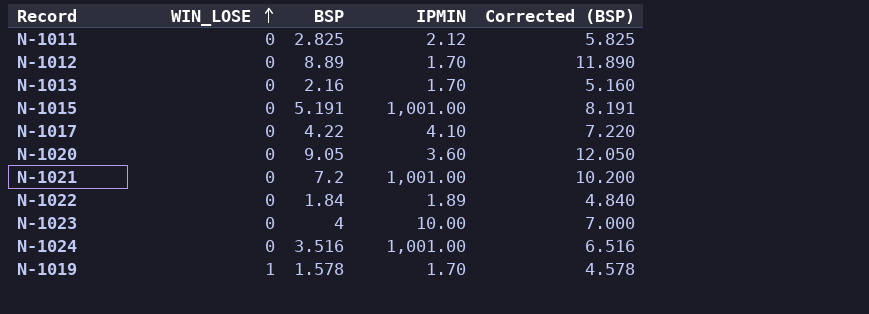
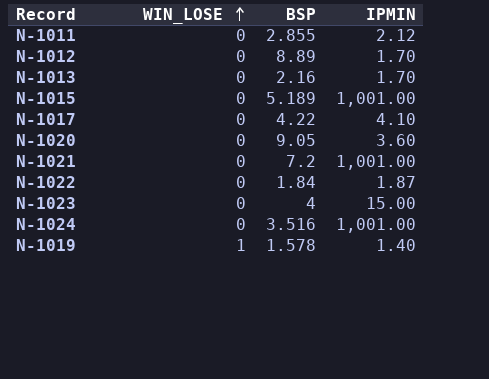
column Corrected (BSP) | formula: [BSP] + 3 -> none
N-1011 | BSP: 2.825 -> 2.855
N-1015 | BSP: 5.191 -> 5.189
N-1022 | IPMIN: 1.89 -> 1.87
N-1023 | IPMIN: 10.00 -> 15.00
N-1019 | IPMIN: 1.70 -> 1.40

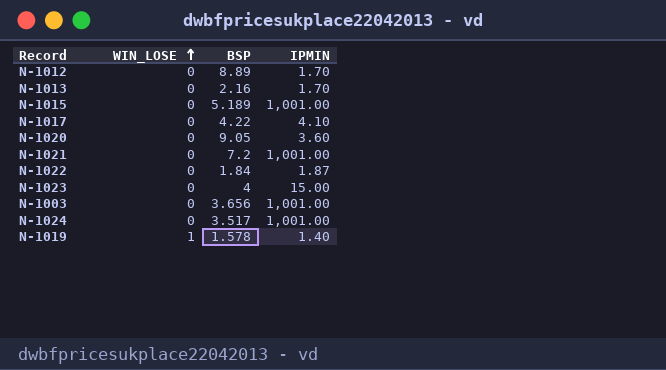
row N-1011: 0 | 2.855 | 2.12 -> none
row N-1003: none -> 0 | 3.656 | 1,001.00
N-1024 | BSP: 3.516 -> 3.517

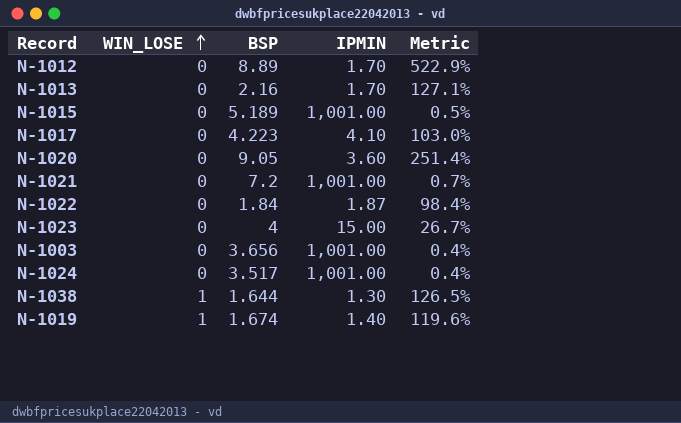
column Metric | formula: none -> [BSP] / [IPMIN]
N-1017 | BSP: 4.22 -> 4.223
row N-1038: none -> 1 | 1.644 | 1.30 | 126.5%
N-1019 | BSP: 1.578 -> 1.674

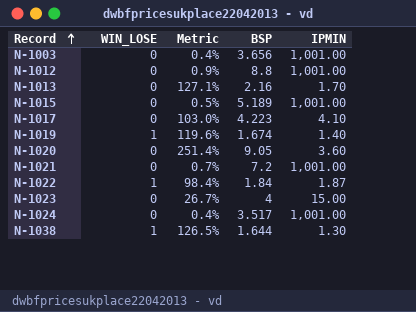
row order: WIN_LOSE ascending -> Record ascending
column Metric | position: 5 -> 3
N-1012 | Metric: 522.9% -> 0.9%
N-1012 | BSP: 8.89 -> 8.8
N-1012 | IPMIN: 1.70 -> 1,001.00
N-1022 | WIN_LOSE: 0 -> 1

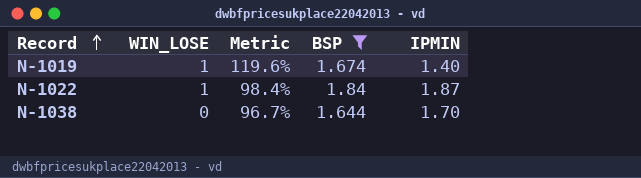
filter: none -> BSP <= 1.84
N-1038 | WIN_LOSE: 1 -> 0
N-1038 | Metric: 126.5% -> 96.7%
N-1038 | IPMIN: 1.30 -> 1.70

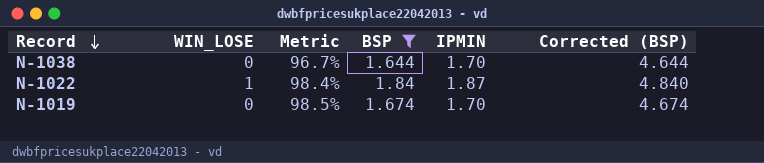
row order: Record ascending -> Record descending
column Corrected (BSP) | formula: none -> [BSP] + 3
N-1019 | WIN_LOSE: 1 -> 0
N-1019 | Metric: 119.6% -> 98.5%
N-1019 | IPMIN: 1.40 -> 1.70

